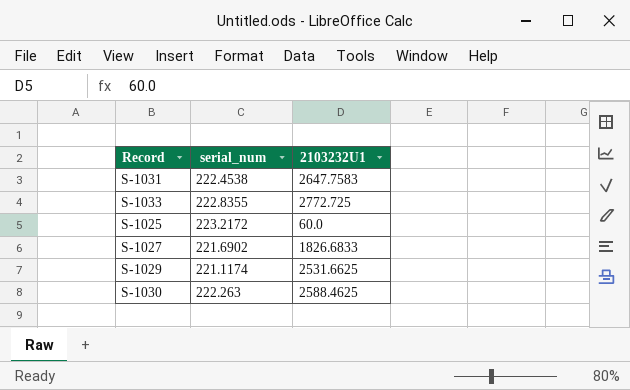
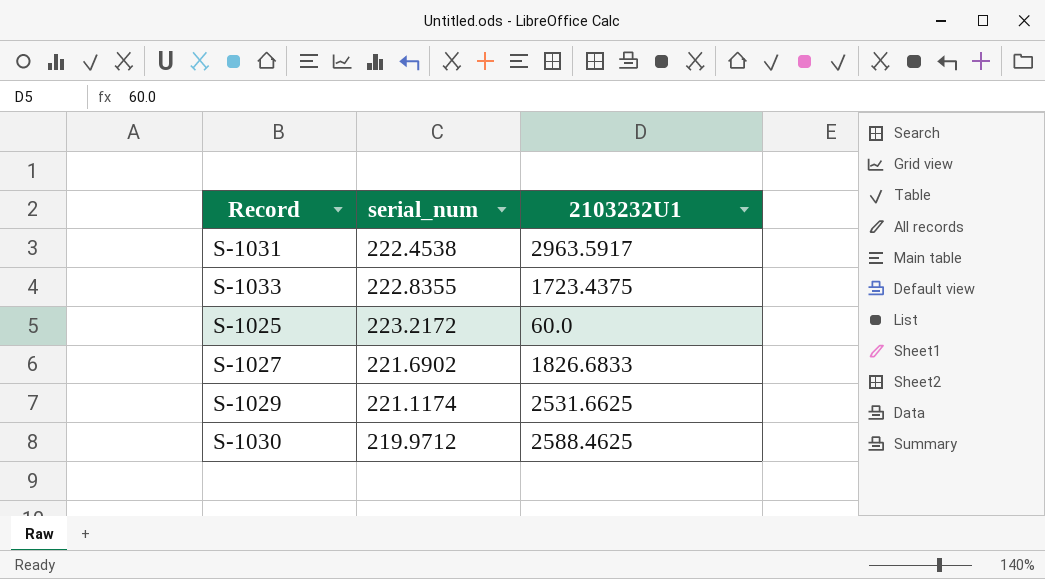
S-1031 | 2103232U1: 2647.7583 -> 2963.5917
S-1033 | 2103232U1: 2772.725 -> 1723.4375
S-1030 | serial_num: 222.263 -> 219.9712

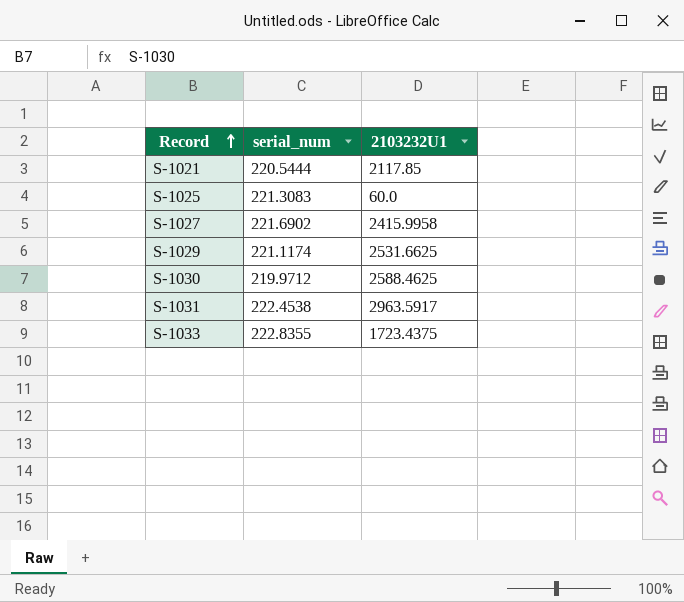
row order: none -> Record ascending
row S-1021: none -> 220.5444 | 2117.85
S-1025 | serial_num: 223.2172 -> 221.3083
S-1027 | 2103232U1: 1826.6833 -> 2415.9958

